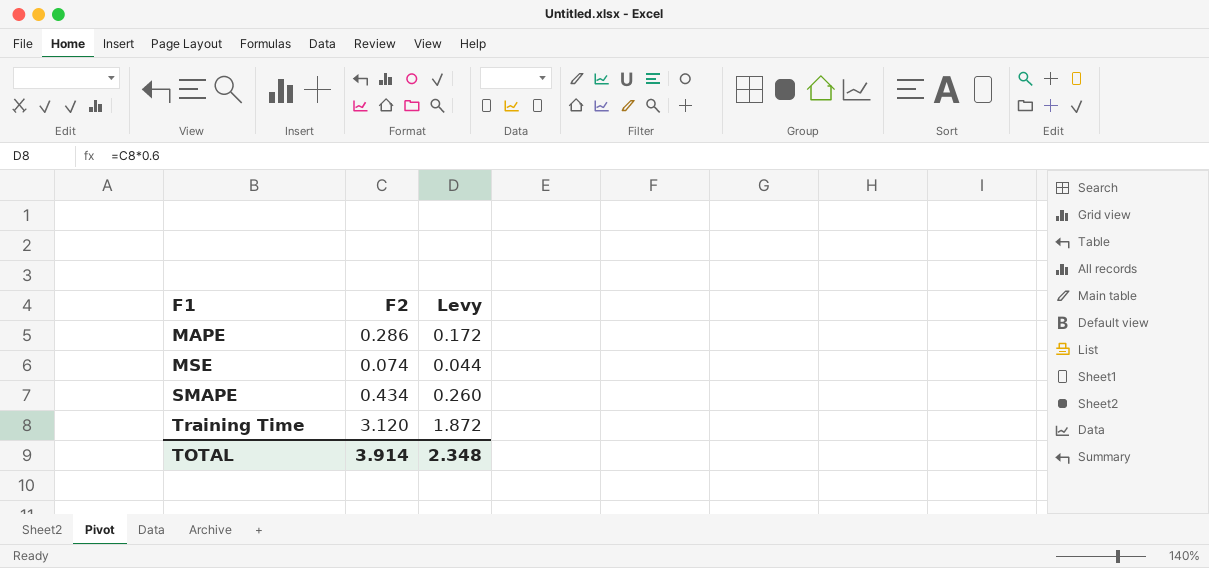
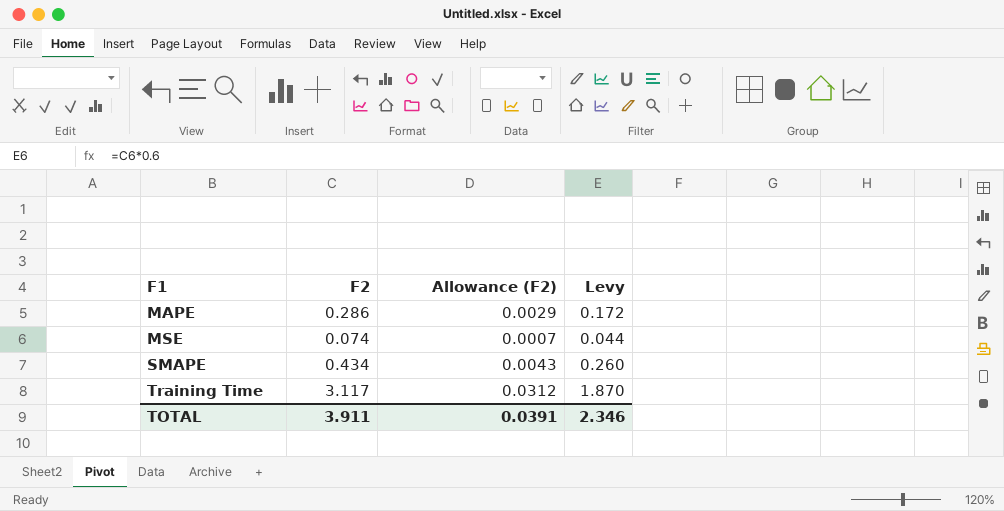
column Allowance (F2) | formula: none -> [F2] * 0.01
Training Time | F2: 3.120 -> 3.117
Training Time | Levy: 1.872 -> 1.870
TOTAL | F2: 3.914 -> 3.911
TOTAL | Levy: 2.348 -> 2.346

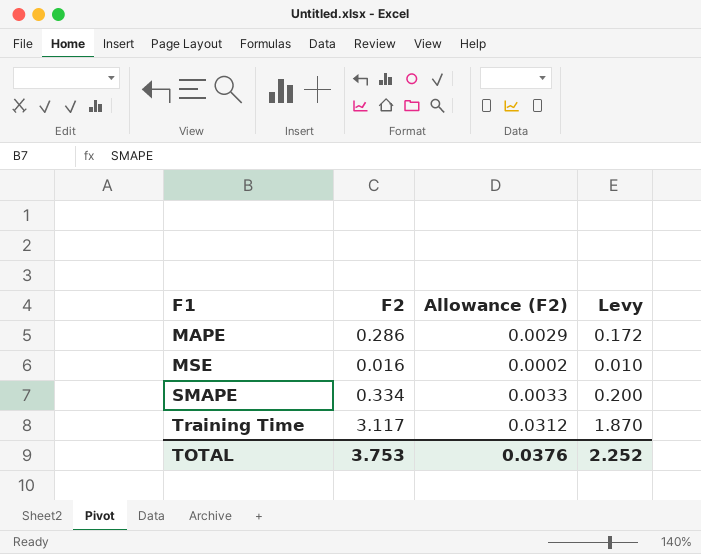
MSE | F2: 0.074 -> 0.016
MSE | Allowance (F2): 0.0007 -> 0.0002
MSE | Levy: 0.044 -> 0.010
SMAPE | F2: 0.434 -> 0.334
SMAPE | Allowance (F2): 0.0043 -> 0.0033
SMAPE | Levy: 0.260 -> 0.200
TOTAL | F2: 3.911 -> 3.753
TOTAL | Allowance (F2): 0.0391 -> 0.0376
TOTAL | Levy: 2.346 -> 2.252

